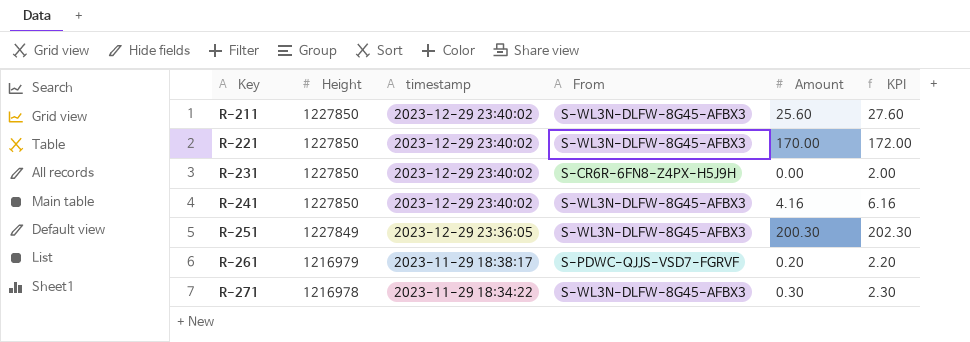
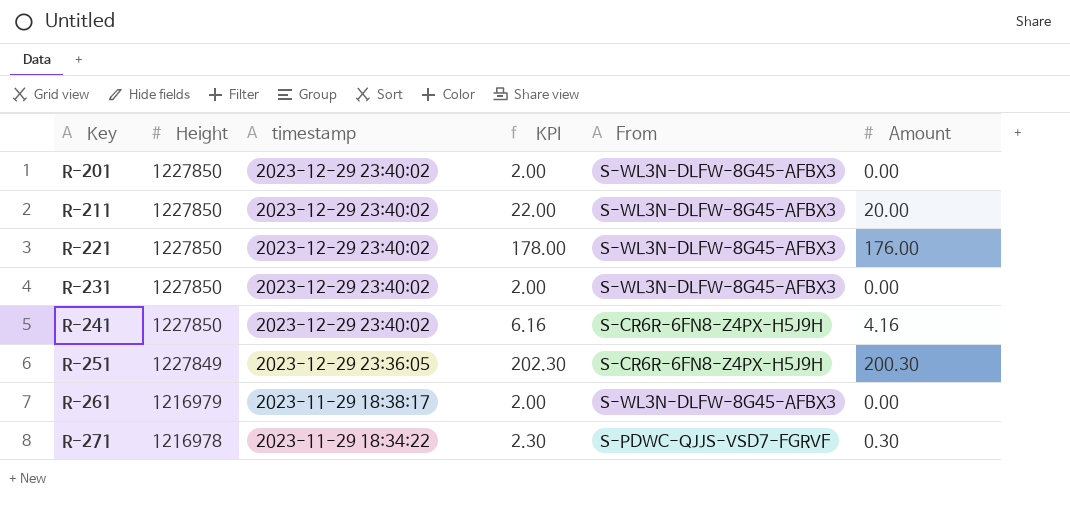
column KPI | position: 6 -> 4
row R-201: none -> 1227850 | 2023-12-29 23:40:02 | 2.00 | S-WL3N-DLFW-8G45-AFBX3 | 0.00
R-211 | KPI: 27.60 -> 22.00
R-211 | Amount: 25.60 -> 20.00
R-221 | KPI: 172.00 -> 178.00
R-221 | Amount: 170.00 -> 176.00
R-231 | From: S-CR6R-6FN8-Z4PX-H5J9H -> S-WL3N-DLFW-8G45-AFBX3
R-241 | From: S-WL3N-DLFW-8G45-AFBX3 -> S-CR6R-6FN8-Z4PX-H5J9H
R-251 | From: S-WL3N-DLFW-8G45-AFBX3 -> S-CR6R-6FN8-Z4PX-H5J9H
R-261 | KPI: 2.20 -> 2.00
R-261 | From: S-PDWC-QJJS-VSD7-FGRVF -> S-WL3N-DLFW-8G45-AFBX3
R-261 | Amount: 0.20 -> 0.00
R-271 | From: S-WL3N-DLFW-8G45-AFBX3 -> S-PDWC-QJJS-VSD7-FGRVF

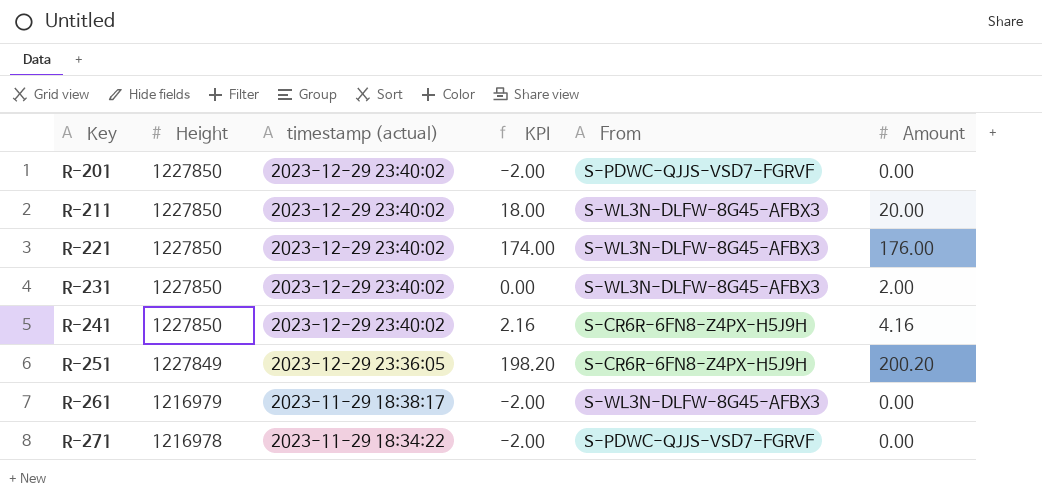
column name: timestamp -> timestamp (actual)
column KPI | formula: [Amount] + 2 -> [Amount] - 2
R-201 | From: S-WL3N-DLFW-8G45-AFBX3 -> S-PDWC-QJJS-VSD7-FGRVF
R-231 | Amount: 0.00 -> 2.00
R-251 | Amount: 200.30 -> 200.20
R-271 | Amount: 0.30 -> 0.00

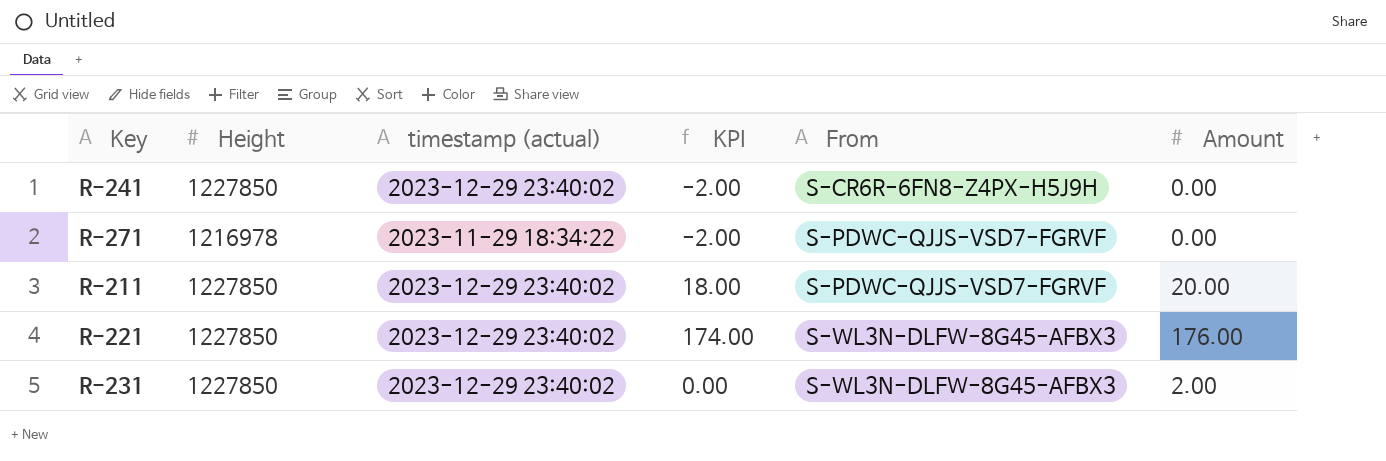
row order: Key ascending -> From ascending
row R-201: 1227850 | 2023-12-29 23:40:02 | -2.00 | S-PDWC-QJJS-VSD7-FGRVF | 0.00 -> none
row R-251: 1227849 | 2023-12-29 23:36:05 | 198.20 | S-CR6R-6FN8-Z4PX-H5J9H | 200.20 -> none
row R-261: 1216979 | 2023-11-29 18:38:17 | -2.00 | S-WL3N-DLFW-8G45-AFBX3 | 0.00 -> none
R-241 | KPI: 2.16 -> -2.00
R-241 | Amount: 4.16 -> 0.00
R-211 | From: S-WL3N-DLFW-8G45-AFBX3 -> S-PDWC-QJJS-VSD7-FGRVF

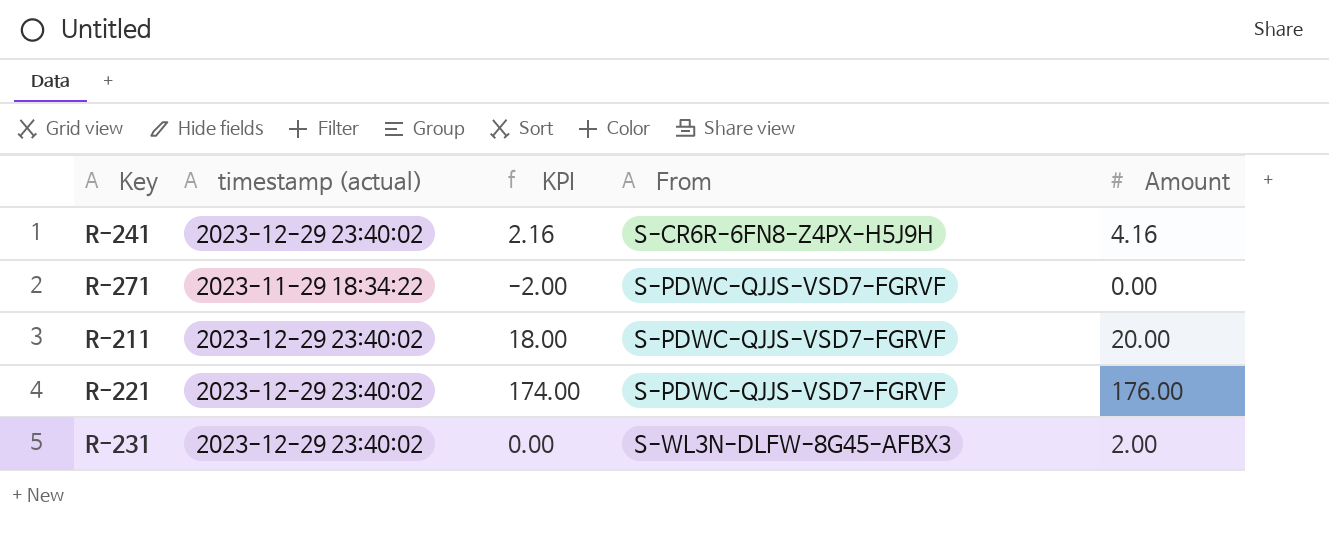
column Height | position: 2 -> none
R-241 | KPI: -2.00 -> 2.16
R-241 | Amount: 0.00 -> 4.16
R-221 | From: S-WL3N-DLFW-8G45-AFBX3 -> S-PDWC-QJJS-VSD7-FGRVF

